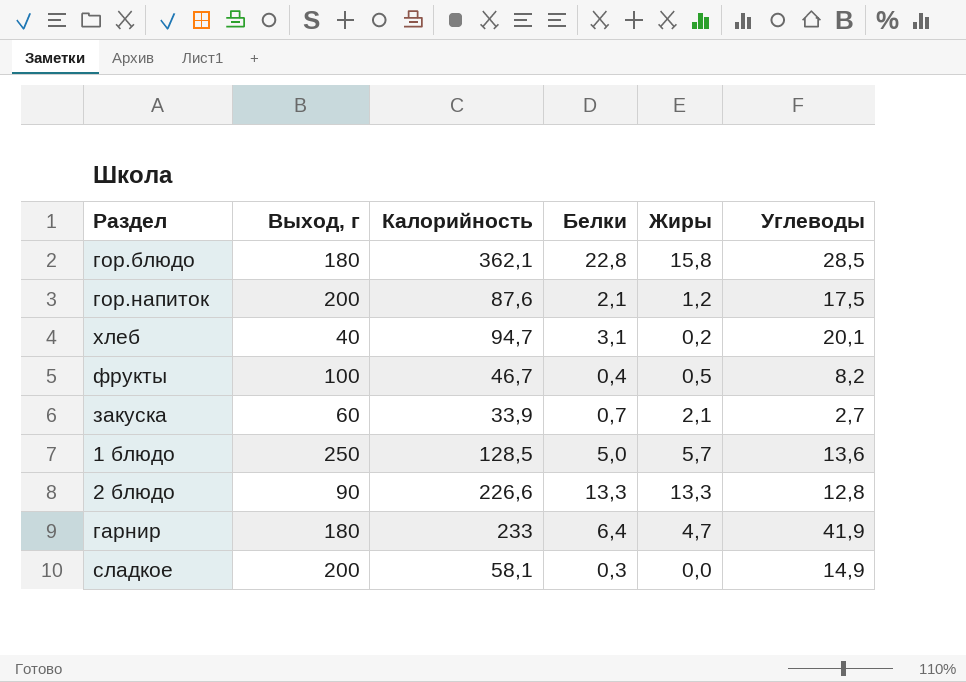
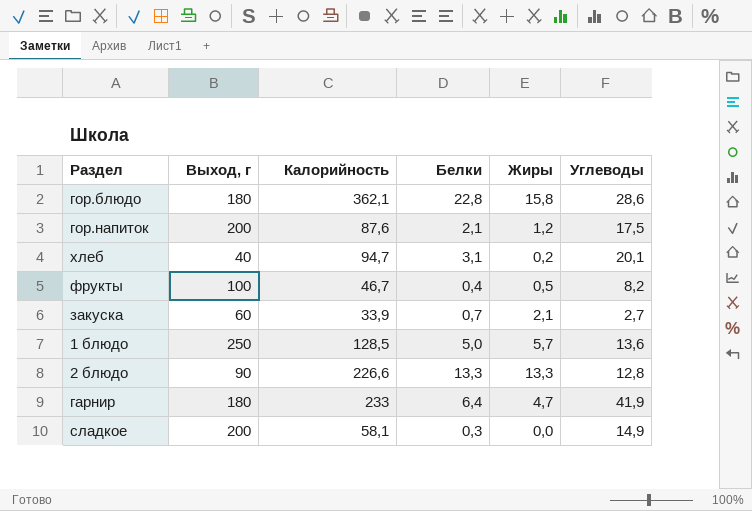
гор.блюдо | Углеводы: 28,5 -> 28,6

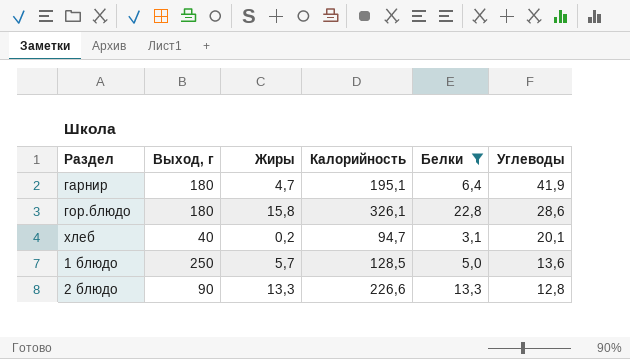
filter: none -> Белки >= 3,1
row order: none -> Углеводы descending
column Жиры | position: 5 -> 3
гарнир | Калорийность: 233 -> 195,1
гор.блюдо | Калорийность: 362,1 -> 326,1

